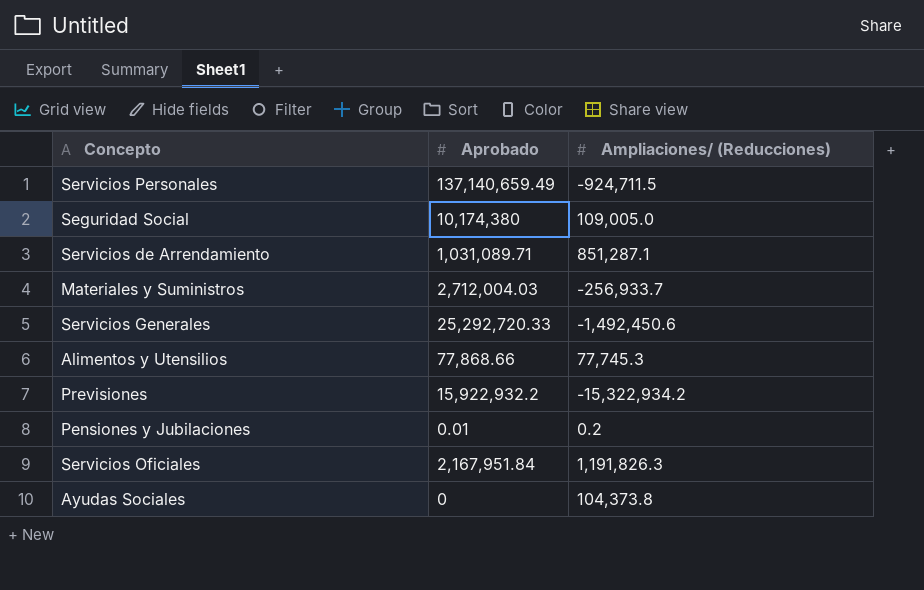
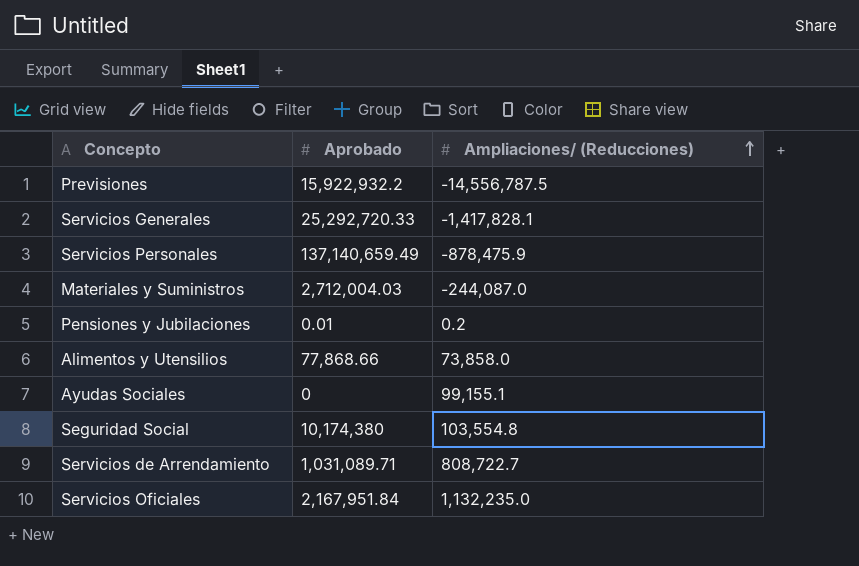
row order: none -> Ampliaciones/ (Reducciones) ascending
Previsiones | Ampliaciones/ (Reducciones): -15,322,934.2 -> -14,556,787.5
Servicios Generales | Ampliaciones/ (Reducciones): -1,492,450.6 -> -1,417,828.1
Servicios Personales | Ampliaciones/ (Reducciones): -924,711.5 -> -878,475.9
Materiales y Suministros | Ampliaciones/ (Reducciones): -256,933.7 -> -244,087.0
Alimentos y Utensilios | Ampliaciones/ (Reducciones): 77,745.3 -> 73,858.0
Ayudas Sociales | Ampliaciones/ (Reducciones): 104,373.8 -> 99,155.1
Seguridad Social | Ampliaciones/ (Reducciones): 109,005.0 -> 103,554.8
Servicios de Arrendamiento | Ampliaciones/ (Reducciones): 851,287.1 -> 808,722.7
Servicios Oficiales | Ampliaciones/ (Reducciones): 1,191,826.3 -> 1,132,235.0

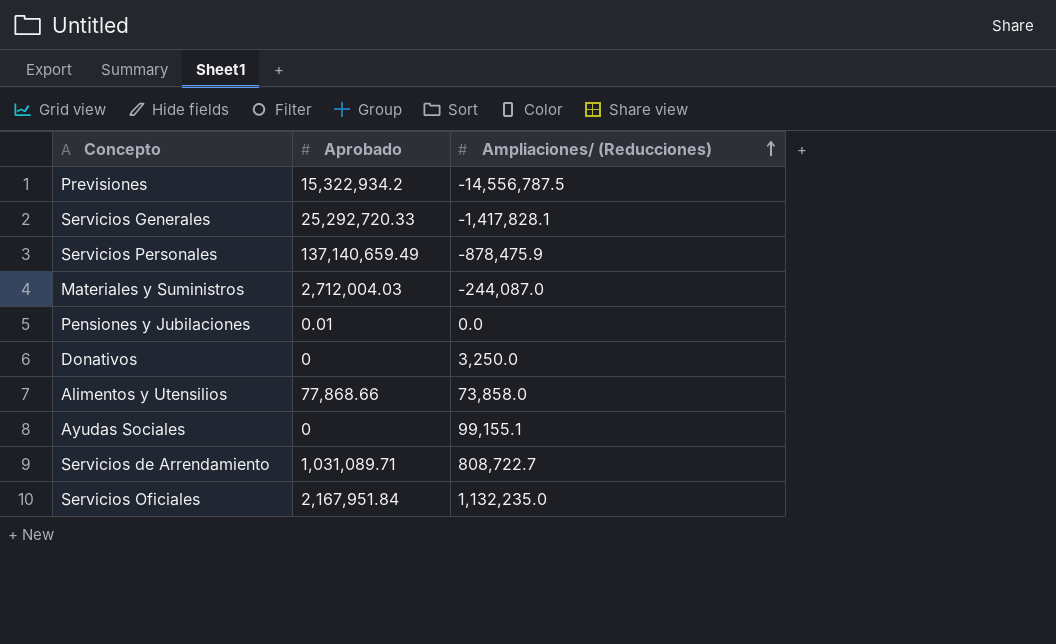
row Seguridad Social: 10,174,380 | 103,554.8 -> none
Previsiones | Aprobado: 15,922,932.2 -> 15,322,934.2
Pensiones y Jubilaciones | Ampliaciones/ (Reducciones): 0.2 -> 0.0
row Donativos: none -> 0 | 3,250.0

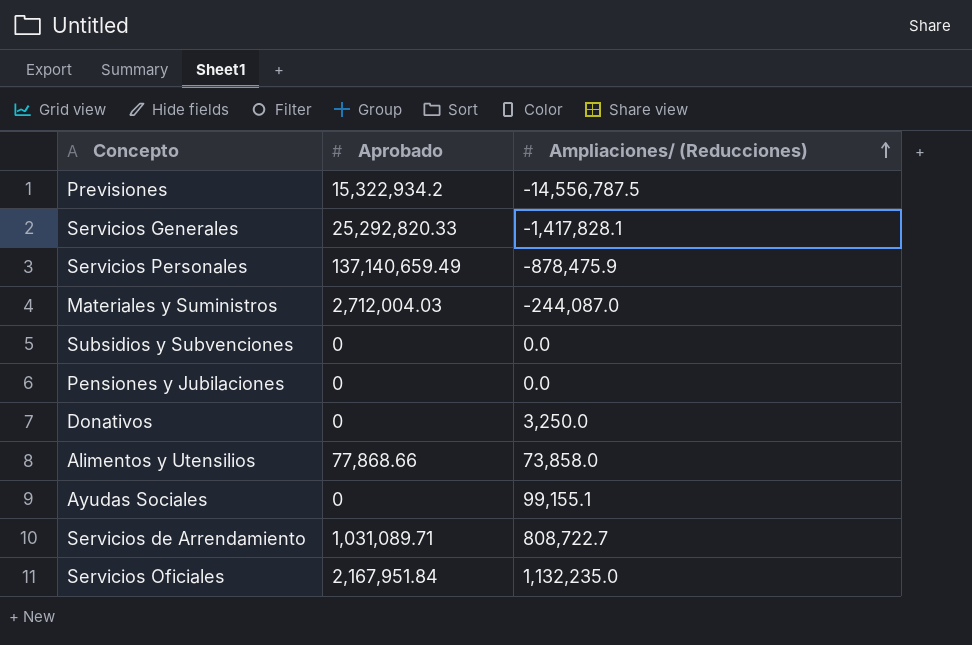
Servicios Generales | Aprobado: 25,292,720.33 -> 25,292,820.33
row Subsidios y Subvenciones: none -> 0 | 0.0
Pensiones y Jubilaciones | Aprobado: 0.01 -> 0

